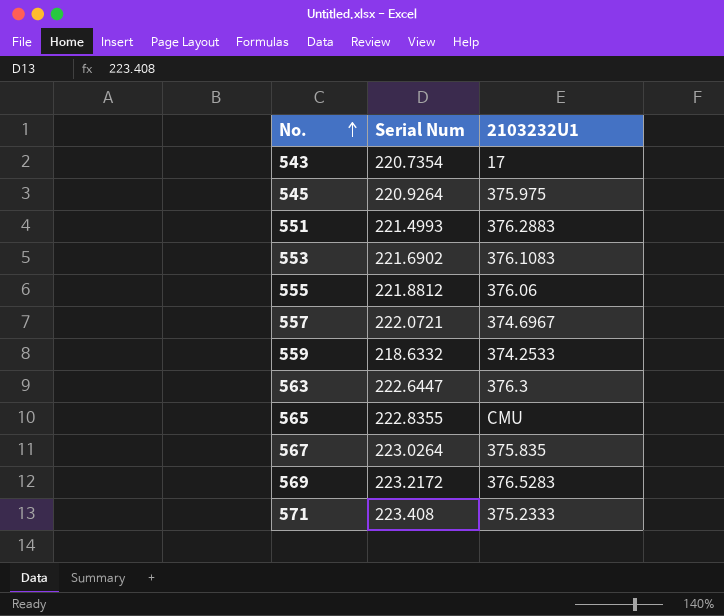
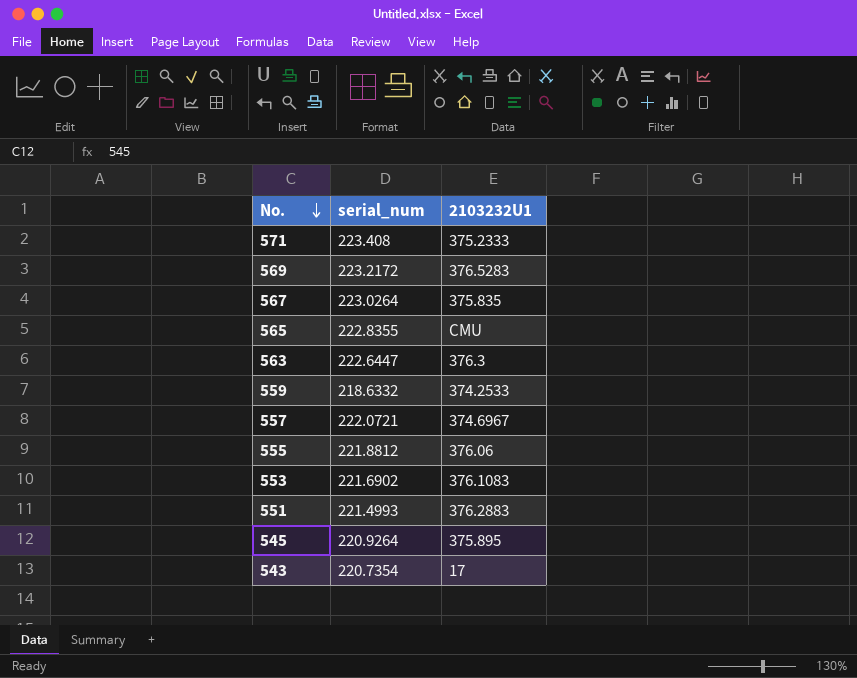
row order: No. ascending -> No. descending
column name: Serial Num -> serial_num
545 | 2103232U1: 375.975 -> 375.895

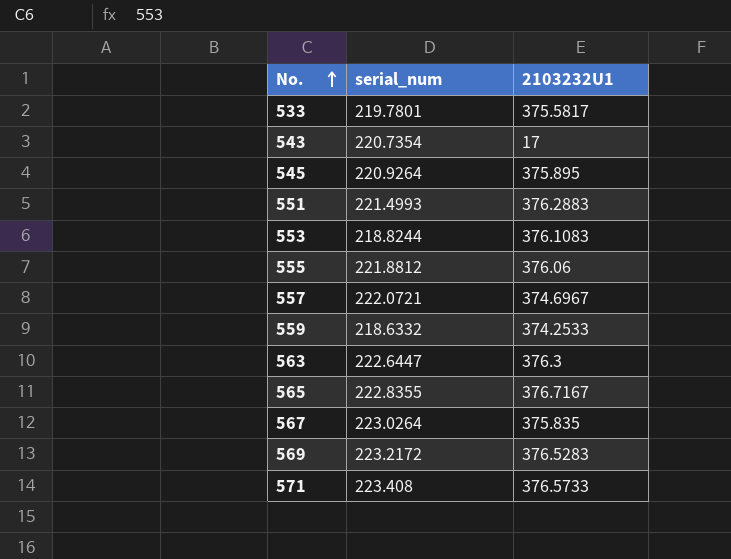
row order: No. descending -> No. ascending
row 533: none -> 219.7801 | 375.5817
553 | serial_num: 221.6902 -> 218.8244
565 | 2103232U1: CMU -> 376.7167
571 | 2103232U1: 375.2333 -> 376.5733

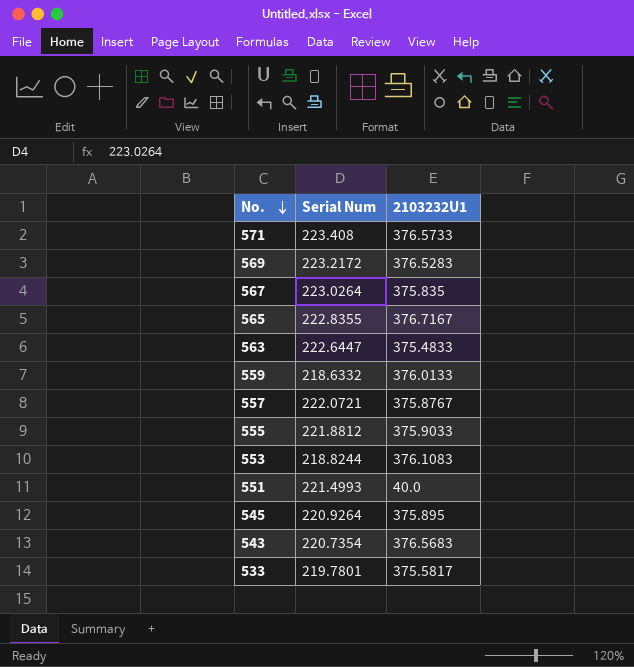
row order: No. ascending -> No. descending
column name: serial_num -> Serial Num
563 | 2103232U1: 376.3 -> 375.4833
559 | 2103232U1: 374.2533 -> 376.0133
557 | 2103232U1: 374.6967 -> 375.8767
555 | 2103232U1: 376.06 -> 375.9033
551 | 2103232U1: 376.2883 -> 40.0
543 | 2103232U1: 17 -> 376.5683

